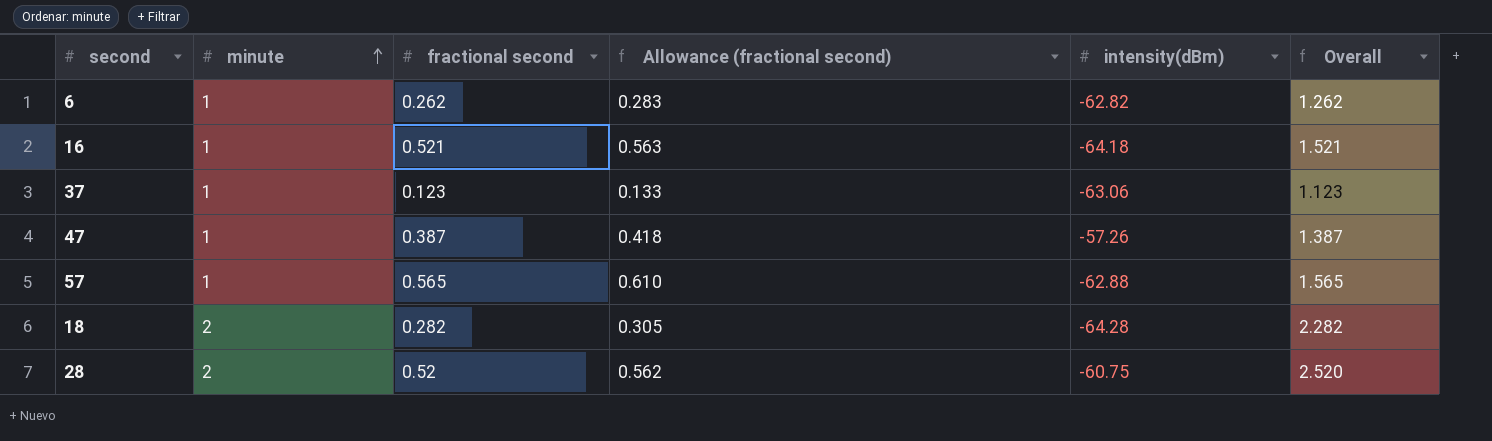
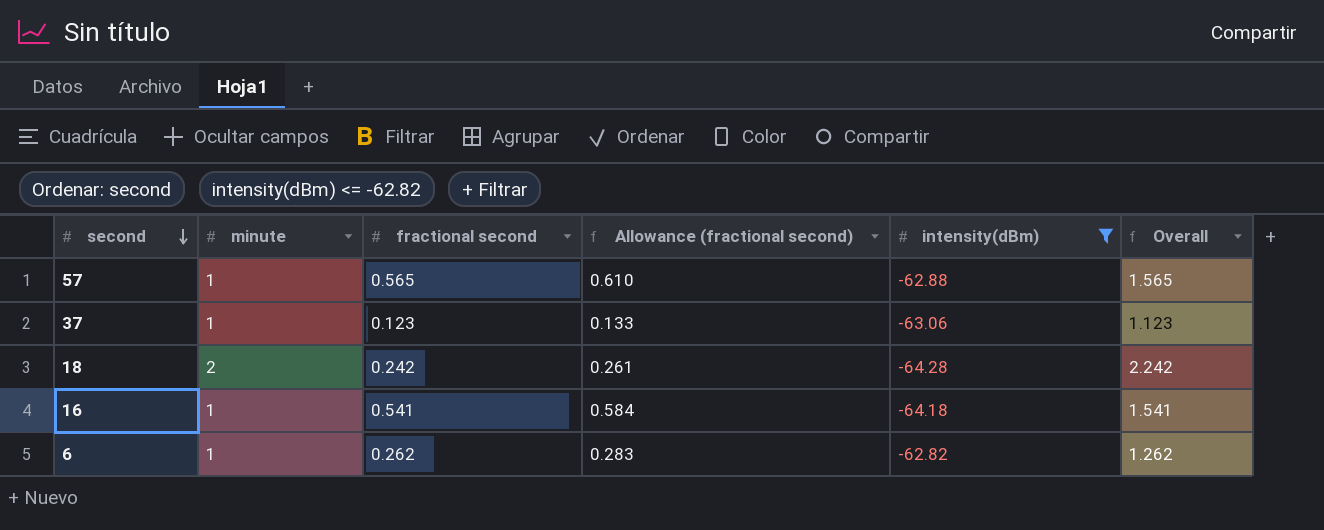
filter: none -> intensity(dBm) <= -62.82
row order: minute ascending -> second descending
18 | fractional second: 0.282 -> 0.242
18 | Allowance (fractional second): 0.305 -> 0.261
18 | Overall: 2.282 -> 2.242
16 | fractional second: 0.521 -> 0.541
16 | Allowance (fractional second): 0.563 -> 0.584
16 | Overall: 1.521 -> 1.541

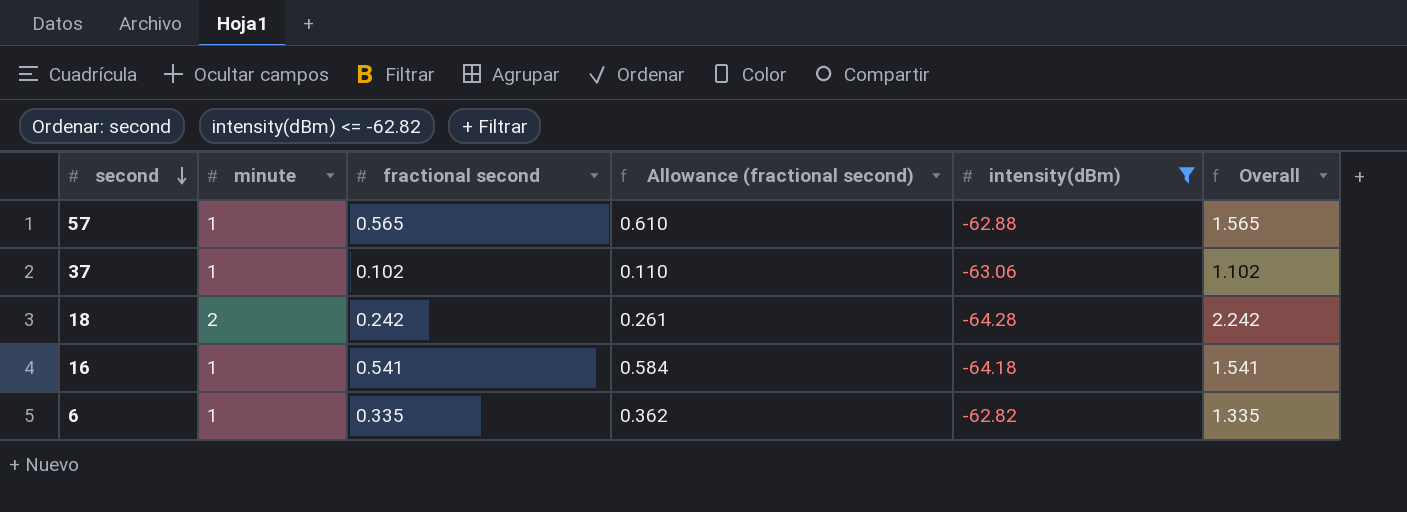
37 | fractional second: 0.123 -> 0.102
37 | Allowance (fractional second): 0.133 -> 0.110
37 | Overall: 1.123 -> 1.102
6 | fractional second: 0.262 -> 0.335
6 | Allowance (fractional second): 0.283 -> 0.362
6 | Overall: 1.262 -> 1.335

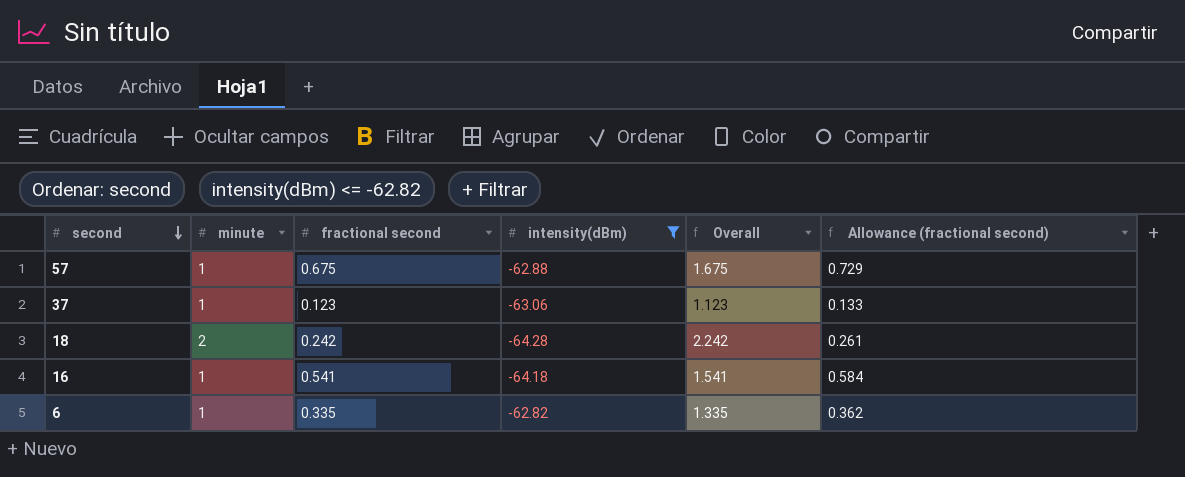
column Allowance (fractional second) | position: 4 -> 6
57 | fractional second: 0.565 -> 0.675
57 | Overall: 1.565 -> 1.675
57 | Allowance (fractional second): 0.610 -> 0.729
37 | fractional second: 0.102 -> 0.123
37 | Overall: 1.102 -> 1.123
37 | Allowance (fractional second): 0.110 -> 0.133

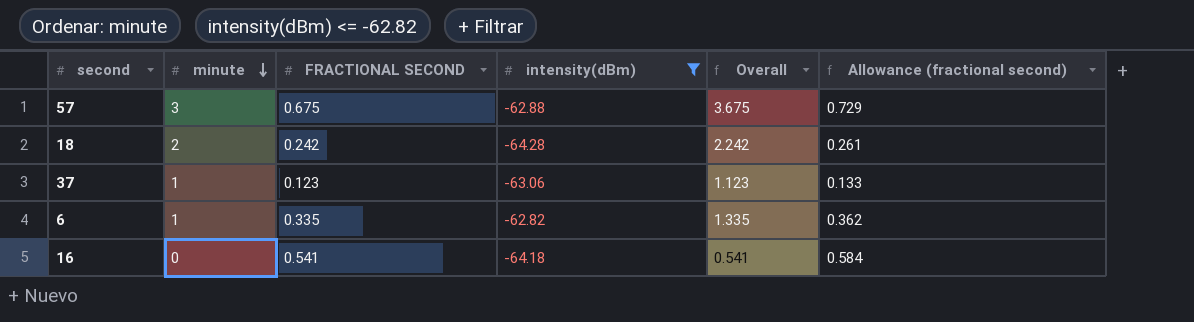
row order: second descending -> minute descending
column name: fractional second -> FRACTIONAL SECOND
57 | minute: 1 -> 3
57 | Overall: 1.675 -> 3.675
16 | minute: 1 -> 0
16 | Overall: 1.541 -> 0.541

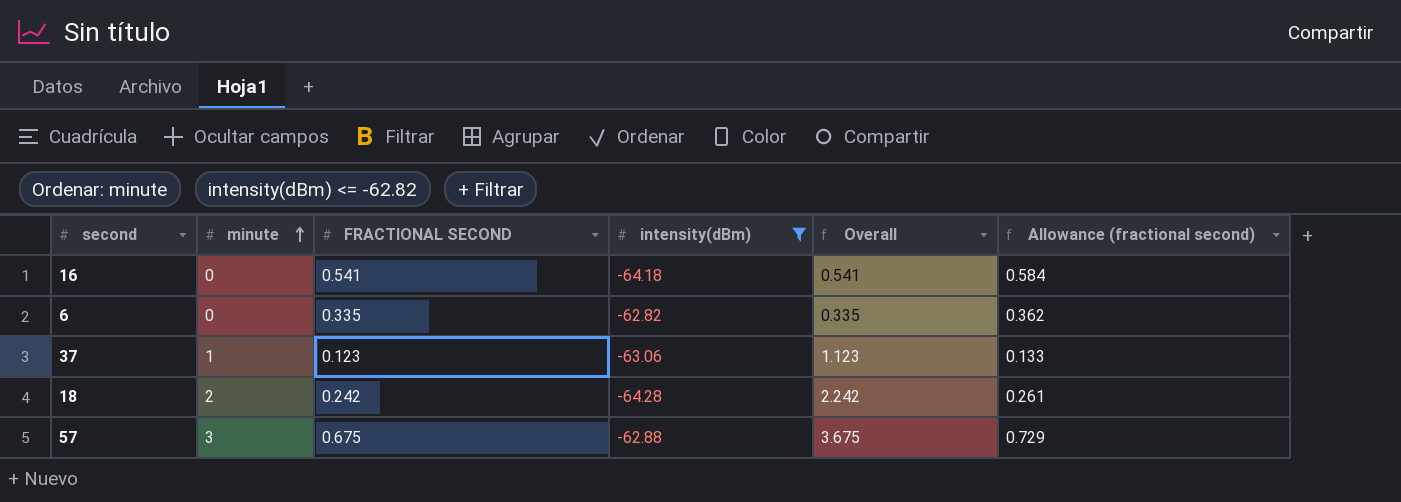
row order: minute descending -> minute ascending
6 | minute: 1 -> 0
6 | Overall: 1.335 -> 0.335

